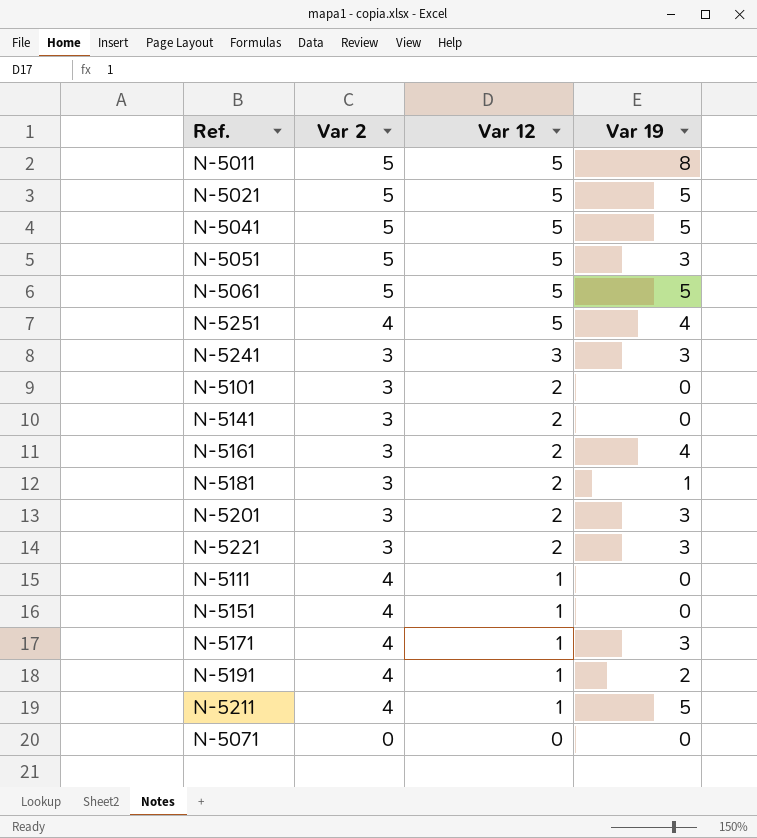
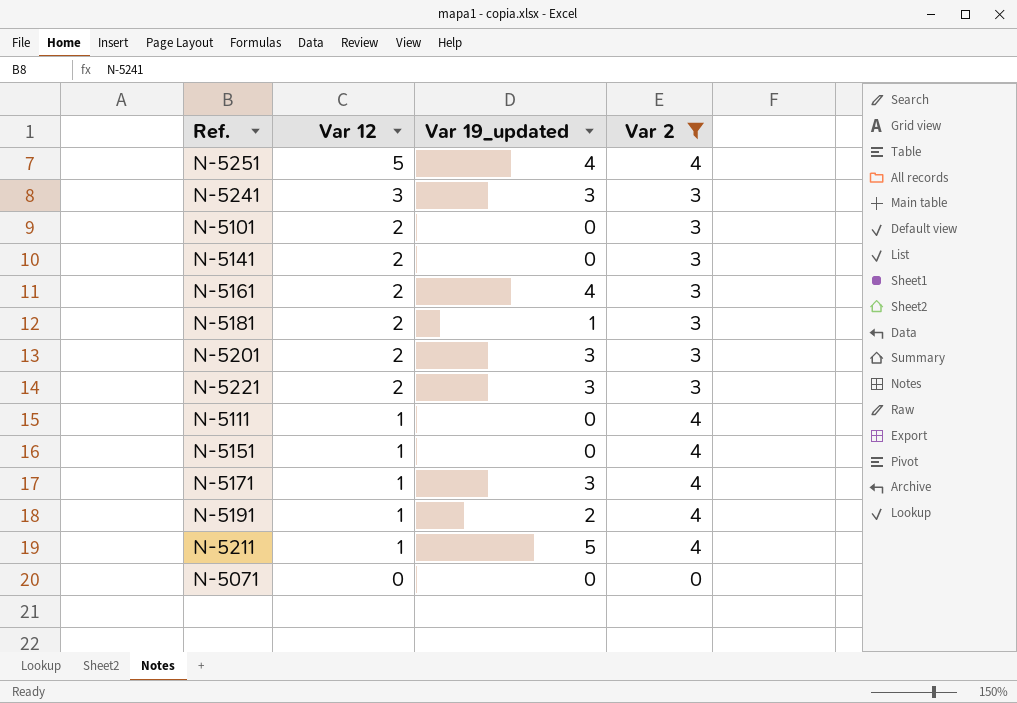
filter: none -> Var 2 != 5
column name: Var 19 -> Var 19_updated
column Var 2 | position: 2 -> 4

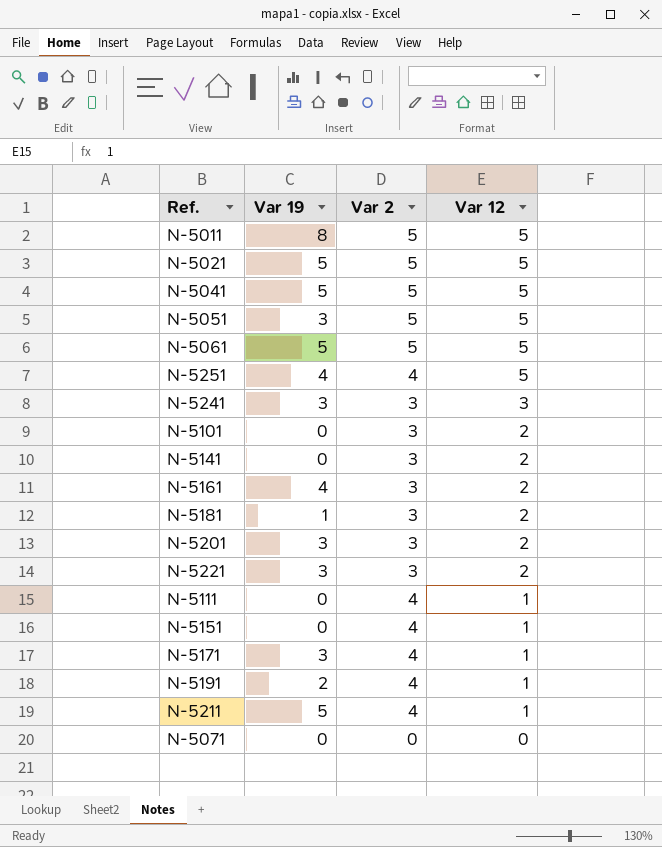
filter: Var 2 != 5 -> none
column name: Var 19_updated -> Var 19
column Var 12 | position: 2 -> 4

